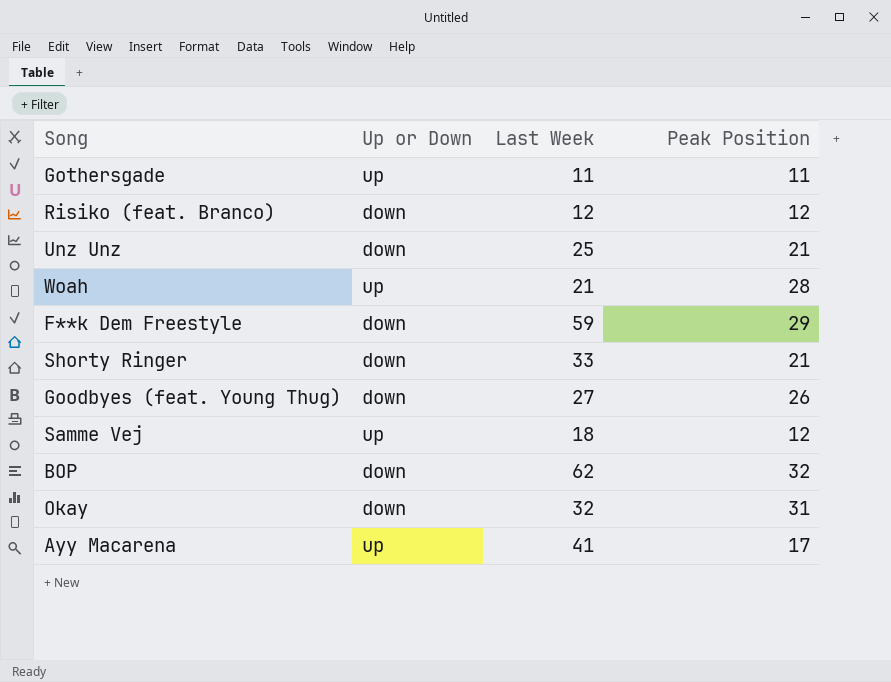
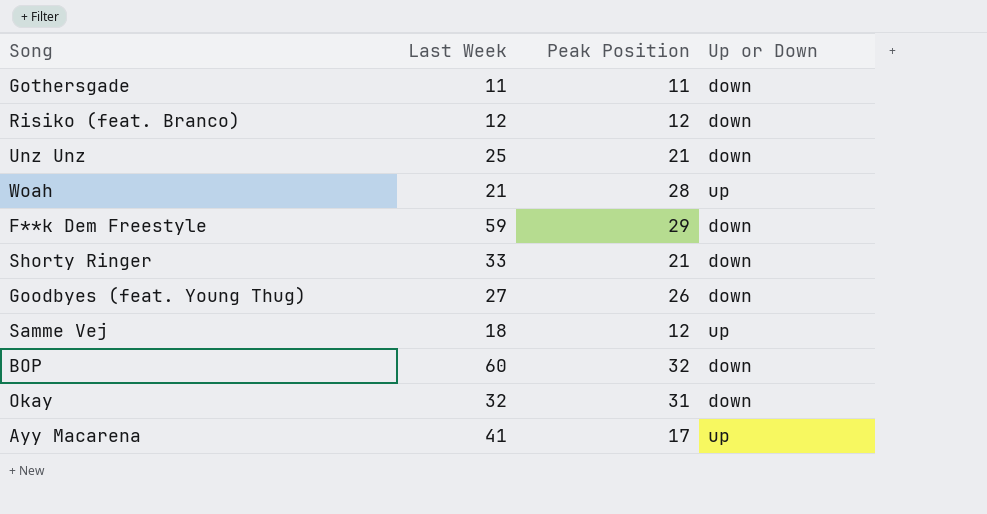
column Up or Down | position: 2 -> 4
Gothersgade | Up or Down: up -> down
BOP | Last Week: 62 -> 60

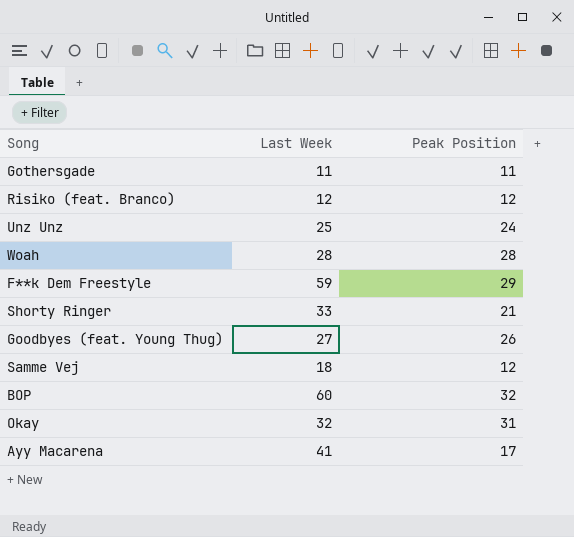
column Up or Down | position: 4 -> none
Unz Unz | Peak Position: 21 -> 24
Woah | Last Week: 21 -> 28

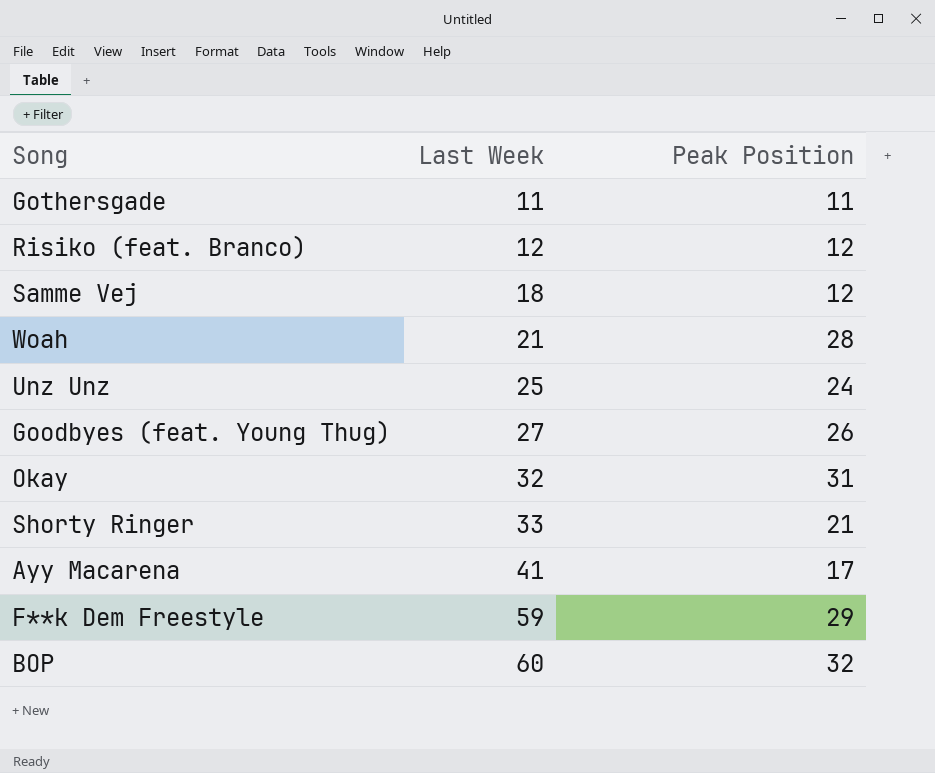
row order: none -> Last Week ascending
Woah | Last Week: 28 -> 21

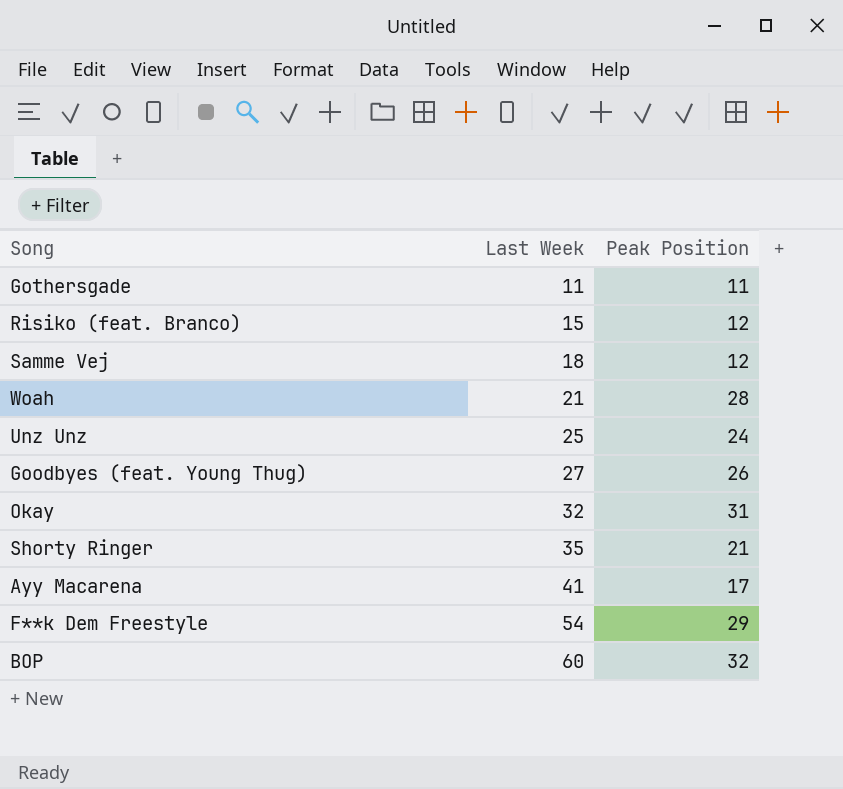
Risiko (feat. Branco) | Last Week: 12 -> 15
Shorty Ringer | Last Week: 33 -> 35
F**k Dem Freestyle | Last Week: 59 -> 54

